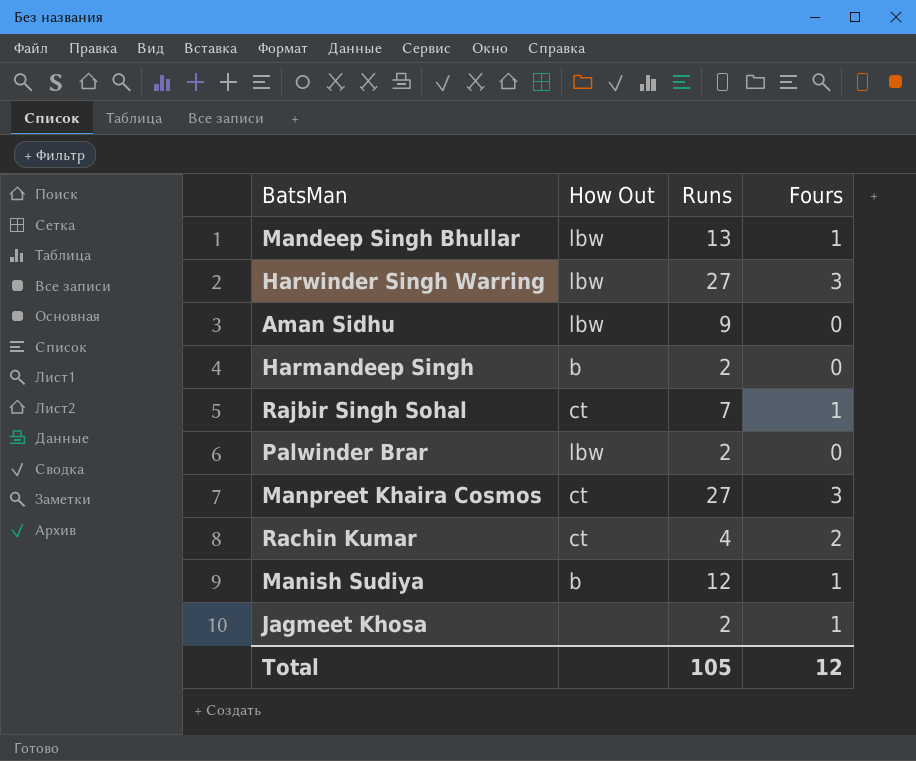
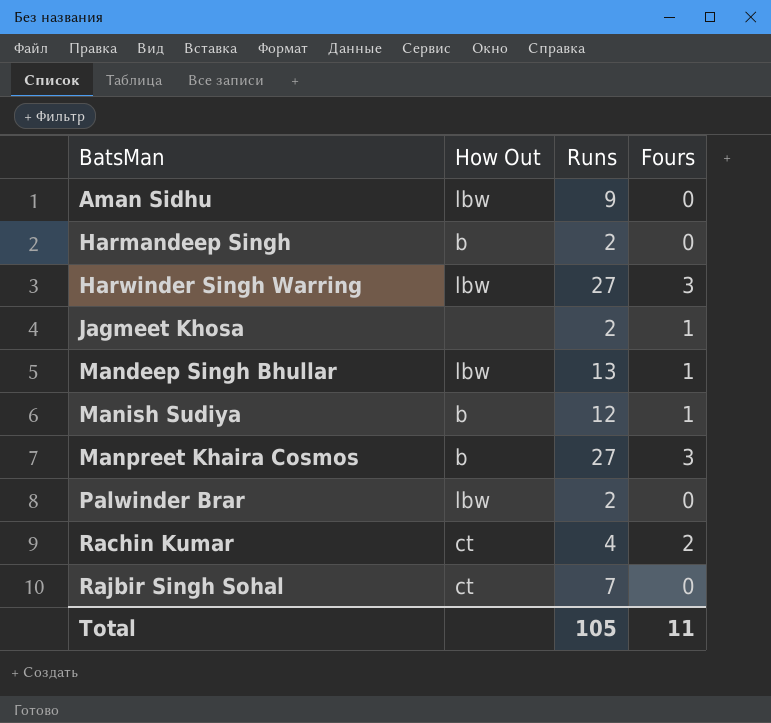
row order: none -> BatsMan ascending
Manpreet Khaira Cosmos | How Out: ct -> b
Rajbir Singh Sohal | Fours: 1 -> 0
Total | Fours: 12 -> 11

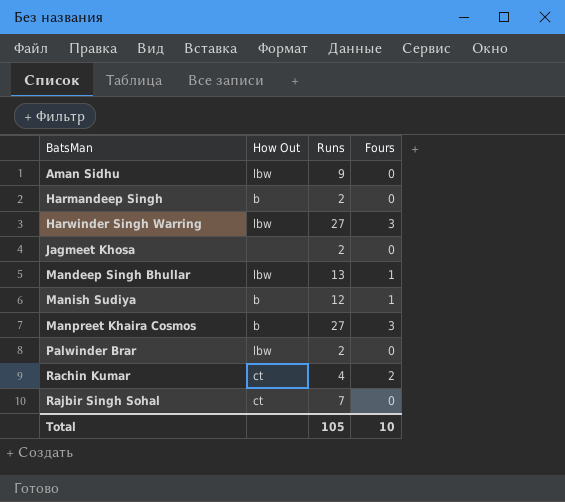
Jagmeet Khosa | Fours: 1 -> 0
Total | Fours: 11 -> 10

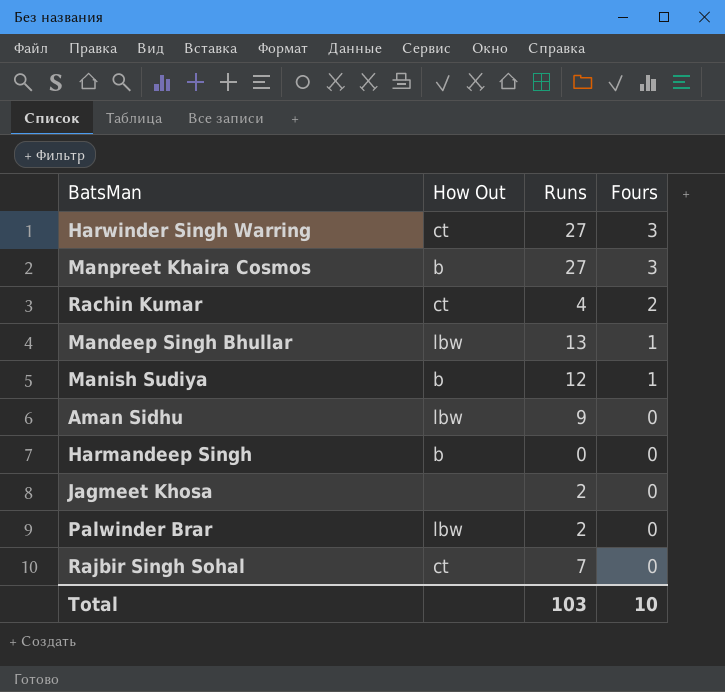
row order: BatsMan ascending -> Fours descending
Harwinder Singh Warring | How Out: lbw -> ct
Harmandeep Singh | Runs: 2 -> 0
Total | Runs: 105 -> 103

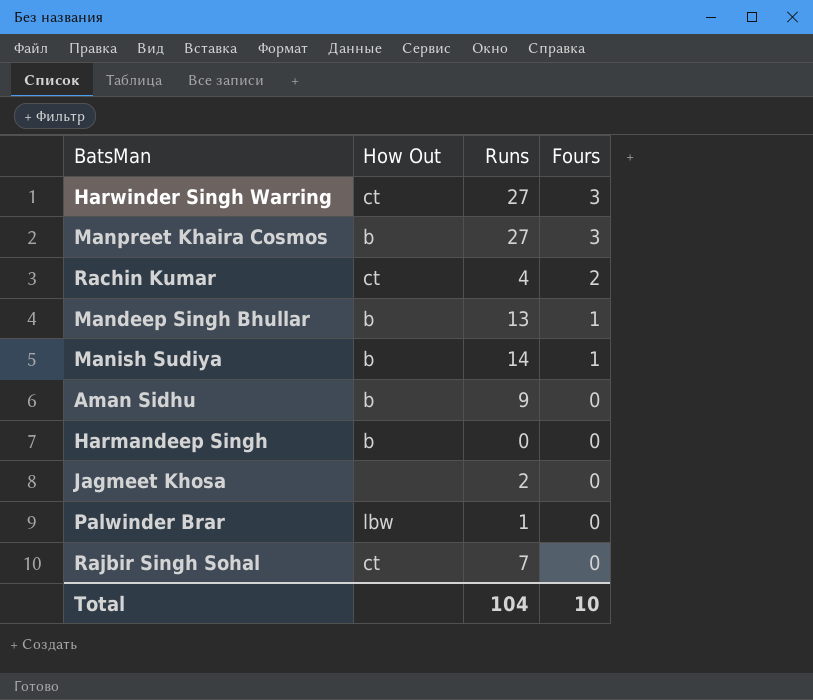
Mandeep Singh Bhullar | How Out: lbw -> b
Manish Sudiya | Runs: 12 -> 14
Aman Sidhu | How Out: lbw -> b
Palwinder Brar | Runs: 2 -> 1
Total | Runs: 103 -> 104

